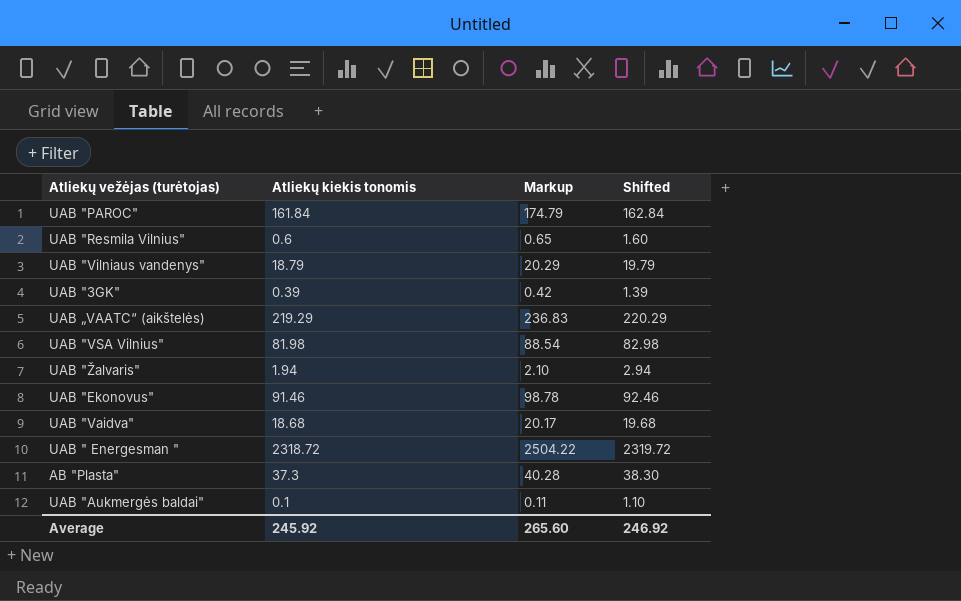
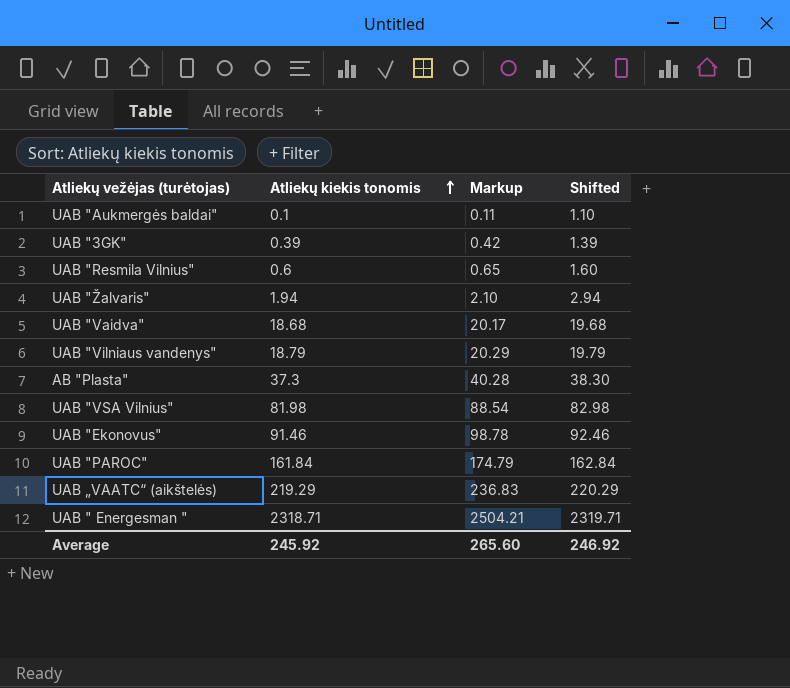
row order: none -> Atliekų kiekis tonomis ascending
UAB " Energesman " | Atliekų kiekis tonomis: 2318.72 -> 2318.71
UAB " Energesman " | Markup: 2504.22 -> 2504.21
UAB " Energesman " | Shifted: 2319.72 -> 2319.71

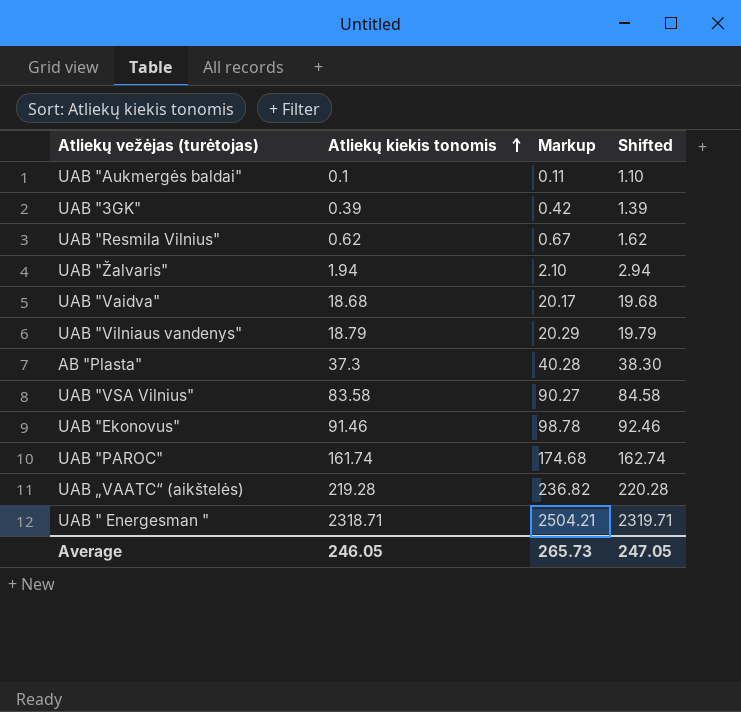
UAB "Resmila Vilnius" | Atliekų kiekis tonomis: 0.6 -> 0.62
UAB "Resmila Vilnius" | Markup: 0.65 -> 0.67
UAB "Resmila Vilnius" | Shifted: 1.60 -> 1.62
UAB "VSA Vilnius" | Atliekų kiekis tonomis: 81.98 -> 83.58
UAB "VSA Vilnius" | Markup: 88.54 -> 90.27
UAB "VSA Vilnius" | Shifted: 82.98 -> 84.58
UAB "PAROC" | Atliekų kiekis tonomis: 161.84 -> 161.74
UAB "PAROC" | Markup: 174.79 -> 174.68
UAB "PAROC" | Shifted: 162.84 -> 162.74
UAB „VAATC“ (aikštelės) | Atliekų kiekis tonomis: 219.29 -> 219.28
UAB „VAATC“ (aikštelės) | Markup: 236.83 -> 236.82
UAB „VAATC“ (aikštelės) | Shifted: 220.29 -> 220.28
Average | Atliekų kiekis tonomis: 245.92 -> 246.05
Average | Markup: 265.60 -> 265.73
Average | Shifted: 246.92 -> 247.05

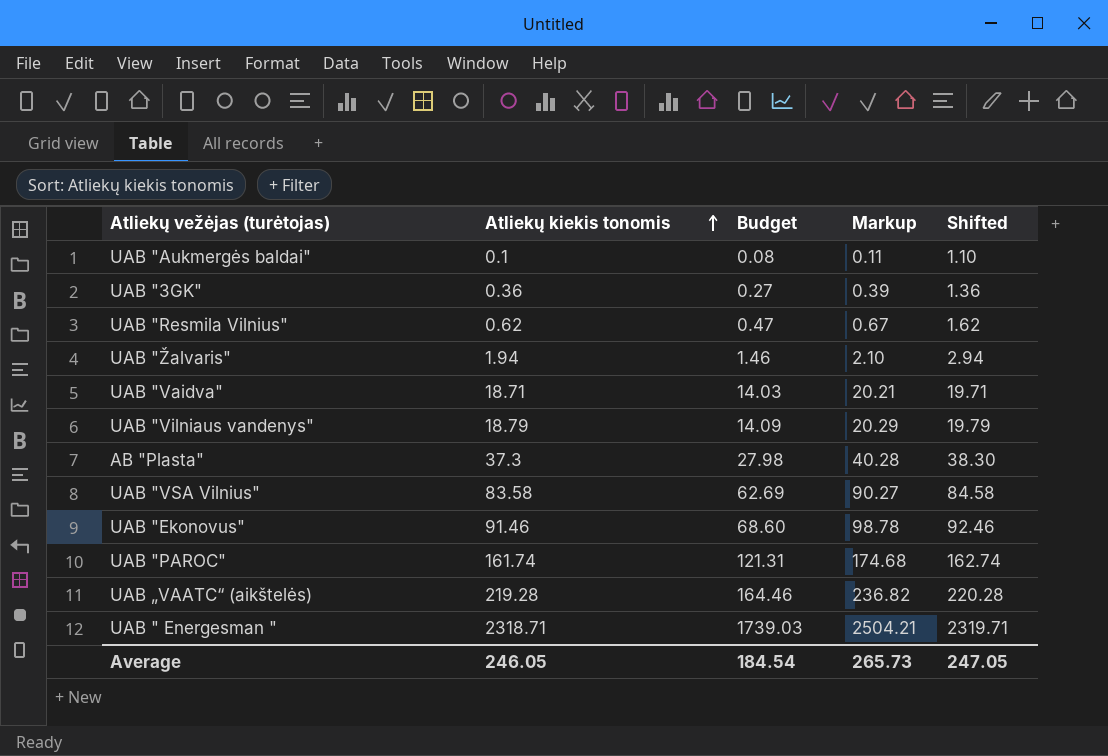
column Budget | formula: none -> [Atliekų kiekis tonomis] * 0.75
UAB "3GK" | Atliekų kiekis tonomis: 0.39 -> 0.36
UAB "3GK" | Markup: 0.42 -> 0.39
UAB "3GK" | Shifted: 1.39 -> 1.36
UAB "Vaidva" | Atliekų kiekis tonomis: 18.68 -> 18.71
UAB "Vaidva" | Markup: 20.17 -> 20.21
UAB "Vaidva" | Shifted: 19.68 -> 19.71

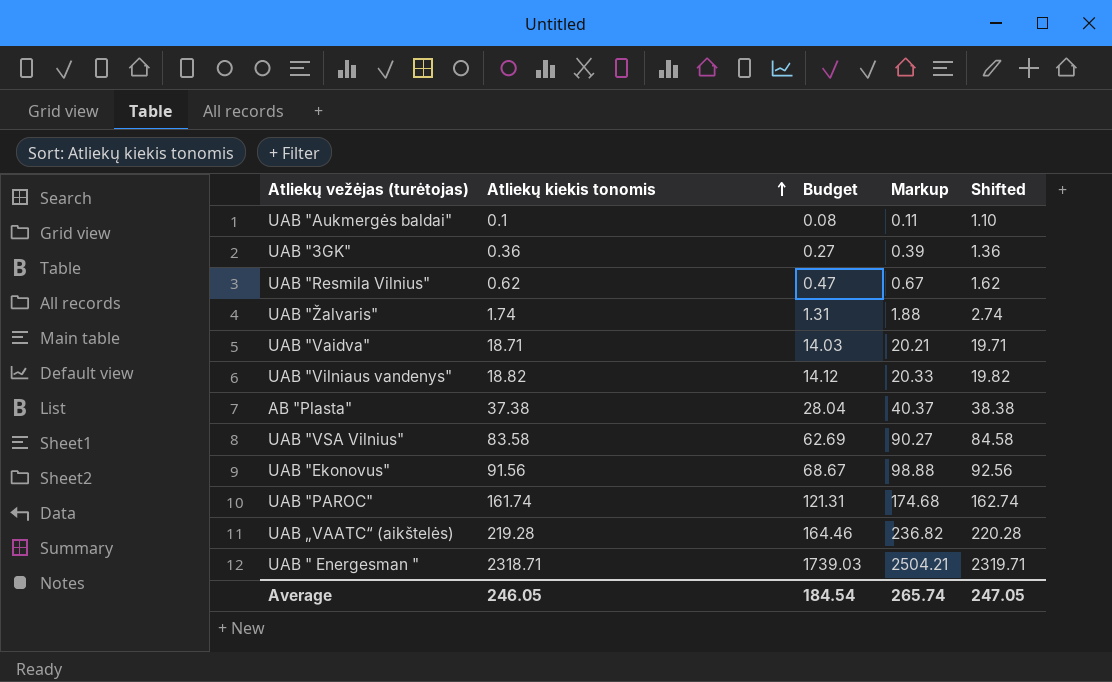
UAB "Žalvaris" | Atliekų kiekis tonomis: 1.94 -> 1.74
UAB "Žalvaris" | Budget: 1.46 -> 1.31
UAB "Žalvaris" | Markup: 2.10 -> 1.88
UAB "Žalvaris" | Shifted: 2.94 -> 2.74
UAB "Vilniaus vandenys" | Atliekų kiekis tonomis: 18.79 -> 18.82
UAB "Vilniaus vandenys" | Budget: 14.09 -> 14.12
UAB "Vilniaus vandenys" | Markup: 20.29 -> 20.33
UAB "Vilniaus vandenys" | Shifted: 19.79 -> 19.82
AB "Plasta" | Atliekų kiekis tonomis: 37.3 -> 37.38
AB "Plasta" | Budget: 27.98 -> 28.04
AB "Plasta" | Markup: 40.28 -> 40.37
AB "Plasta" | Shifted: 38.30 -> 38.38
UAB "Ekonovus" | Atliekų kiekis tonomis: 91.46 -> 91.56
UAB "Ekonovus" | Budget: 68.60 -> 68.67
UAB "Ekonovus" | Markup: 98.78 -> 98.88
UAB "Ekonovus" | Shifted: 92.46 -> 92.56
Average | Markup: 265.73 -> 265.74

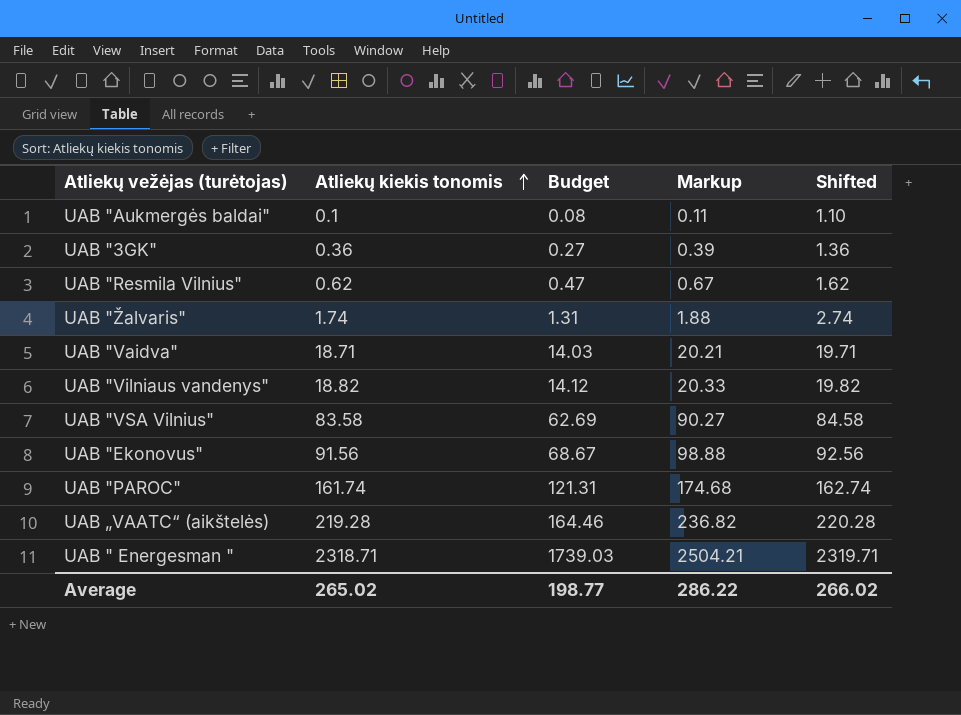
row AB "Plasta": 37.38 | 28.04 | 40.37 | 38.38 -> none
Average | Atliekų kiekis tonomis: 246.05 -> 265.02
Average | Budget: 184.54 -> 198.77
Average | Markup: 265.74 -> 286.22
Average | Shifted: 247.05 -> 266.02

